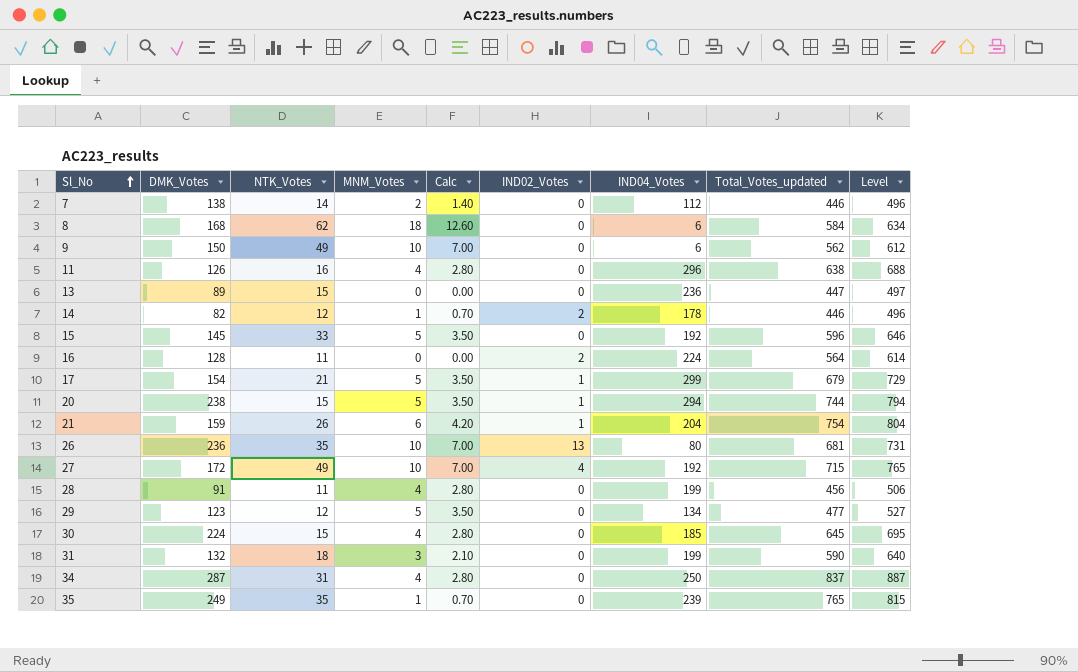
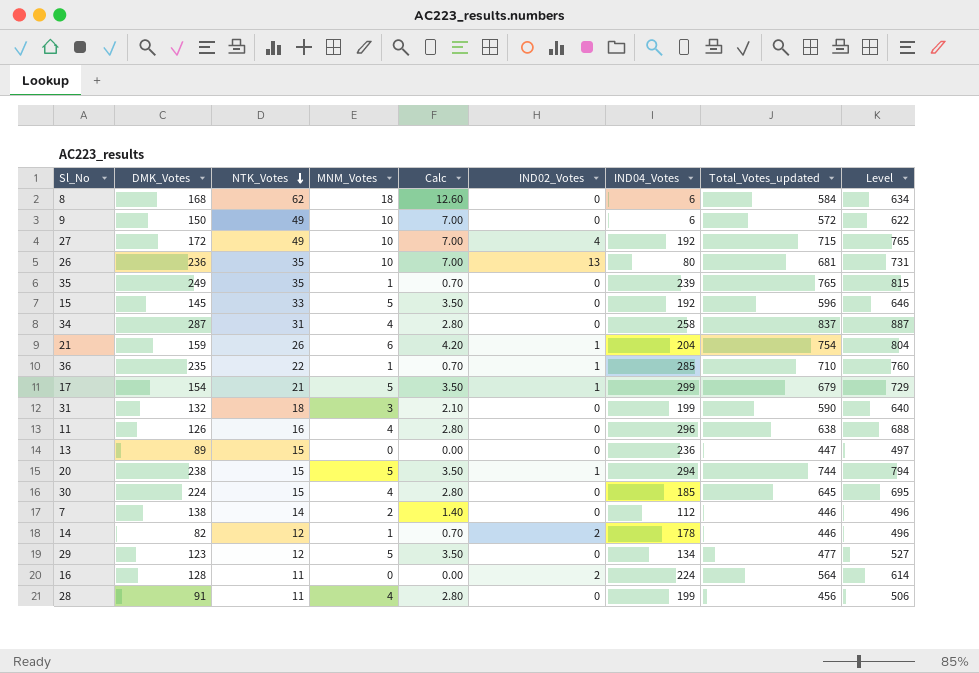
row order: Sl_No ascending -> NTK_Votes descending
9 | Total_Votes_updated: 562 -> 572
9 | Level: 612 -> 622
34 | IND04_Votes: 250 -> 258
row 36: none -> 235 | 22 | 1 | 0.70 | 1 | 285 | 710 | 760

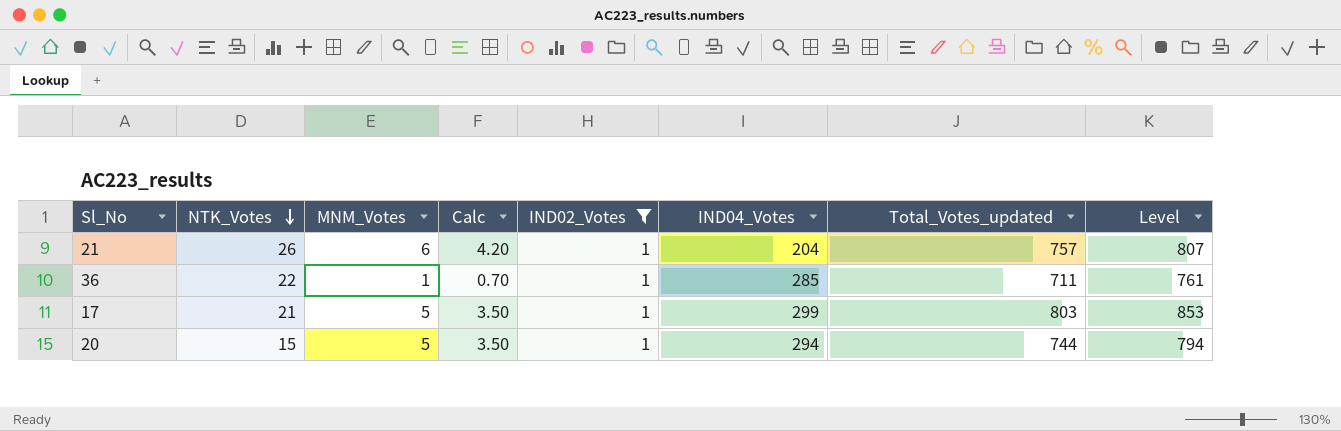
filter: none -> IND02_Votes = 1
column DMK_Votes | position: 2 -> none
21 | Total_Votes_updated: 754 -> 757
21 | Level: 804 -> 807
36 | Total_Votes_updated: 710 -> 711
36 | Level: 760 -> 761
17 | Total_Votes_updated: 679 -> 803
17 | Level: 729 -> 853

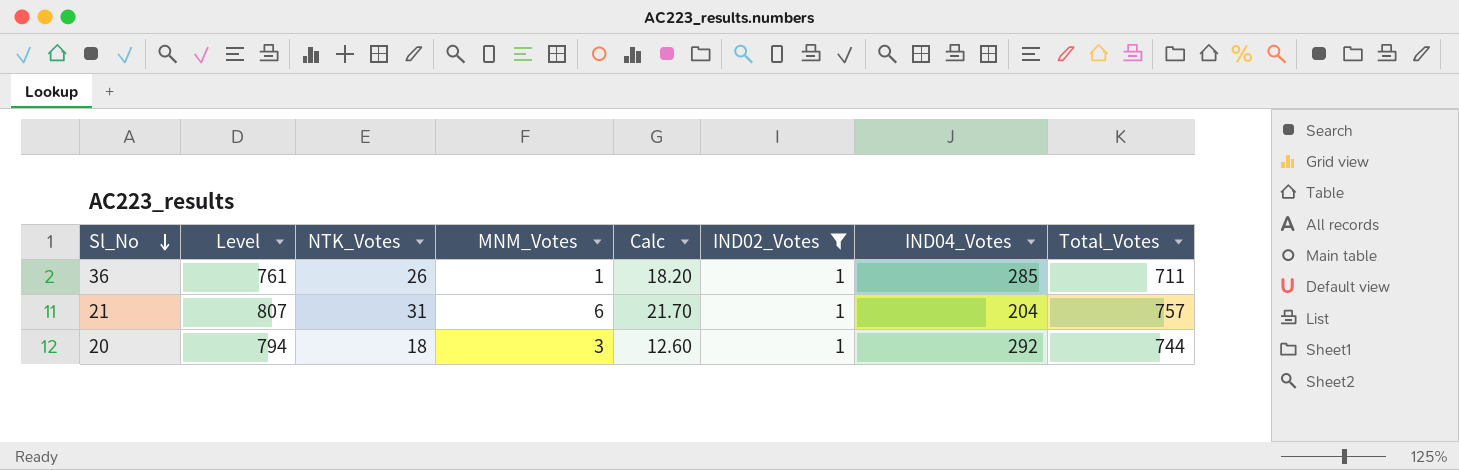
row order: NTK_Votes descending -> Sl_No descending
column Level | position: 8 -> 2
column Calc | formula: [MNM_Votes] * 0.7 -> [NTK_Votes] * 0.7
column name: Total_Votes_updated -> Total_Votes
row 17: 21 | 5 | 3.50 | 1 | 299 | 803 | 853 -> none
36 | NTK_Votes: 22 -> 26
21 | NTK_Votes: 26 -> 31
20 | NTK_Votes: 15 -> 18
20 | MNM_Votes: 5 -> 3
20 | IND04_Votes: 294 -> 292

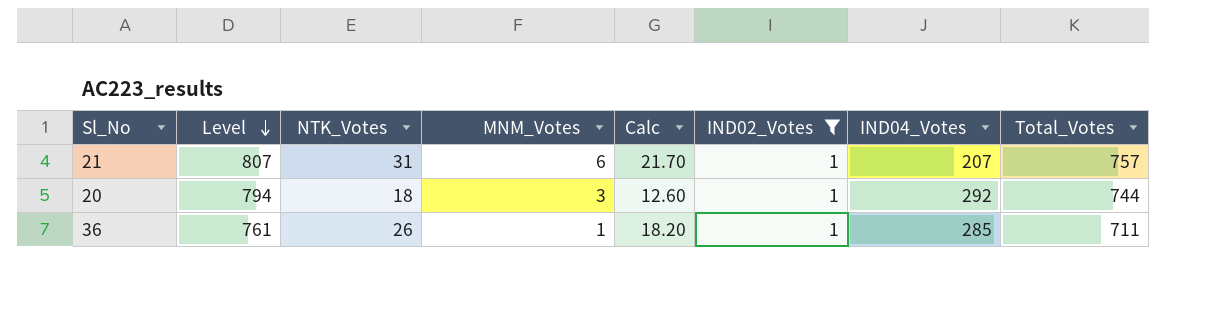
row order: Sl_No descending -> Level descending
21 | IND04_Votes: 204 -> 207

